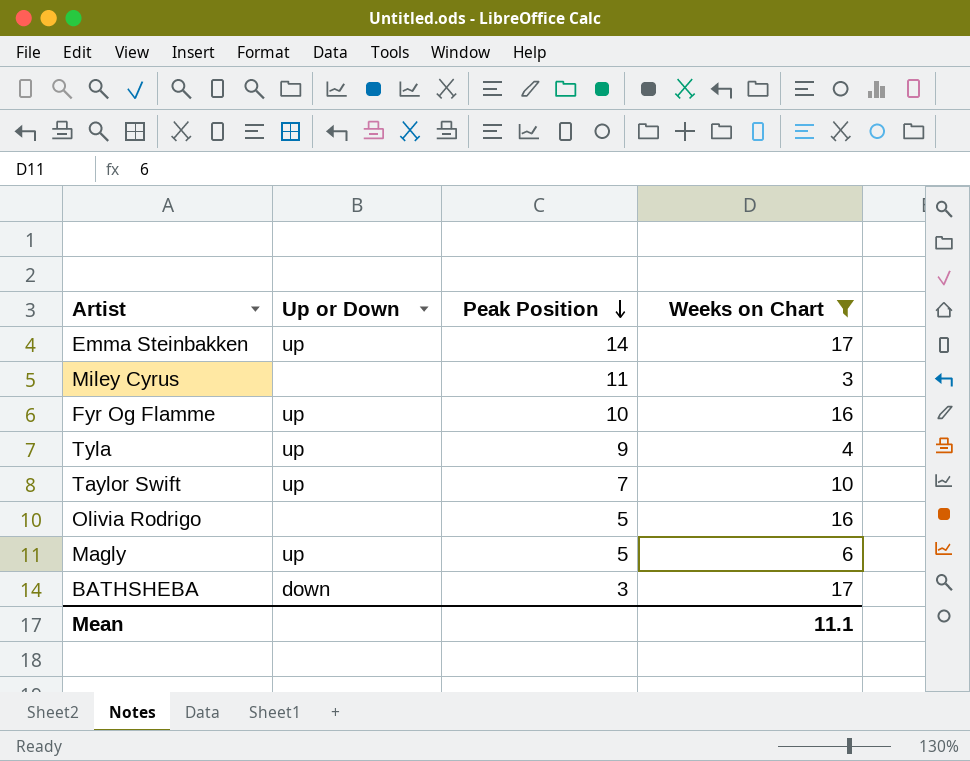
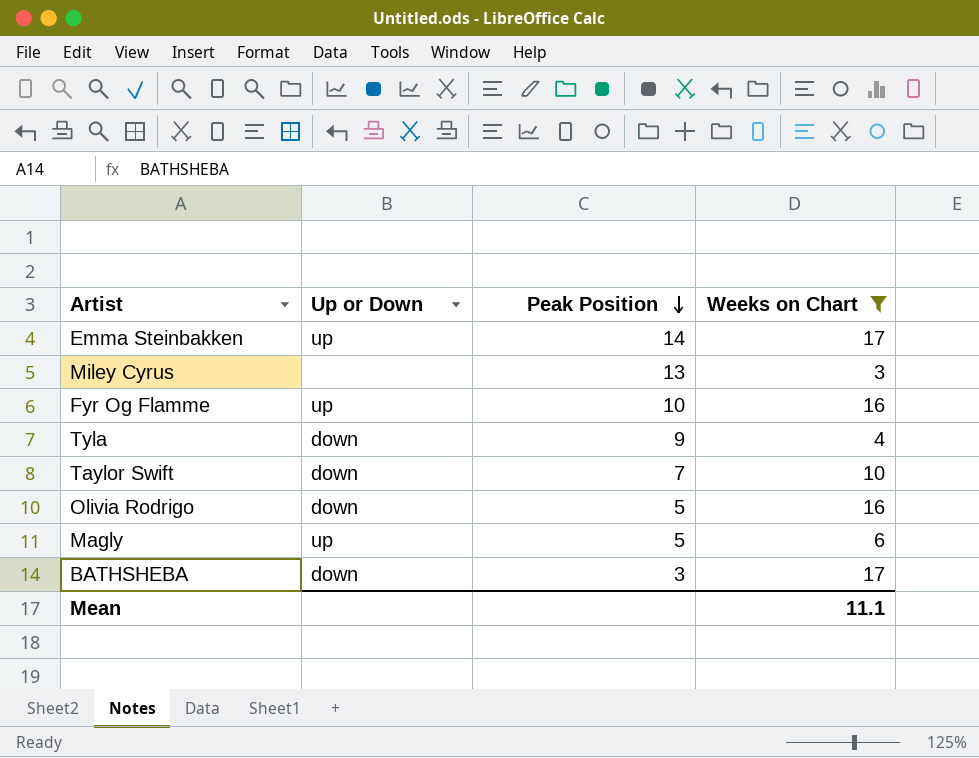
Miley Cyrus | Peak Position: 11 -> 13
Tyla | Up or Down: up -> down
Taylor Swift | Up or Down: up -> down
Olivia Rodrigo | Up or Down: none -> down

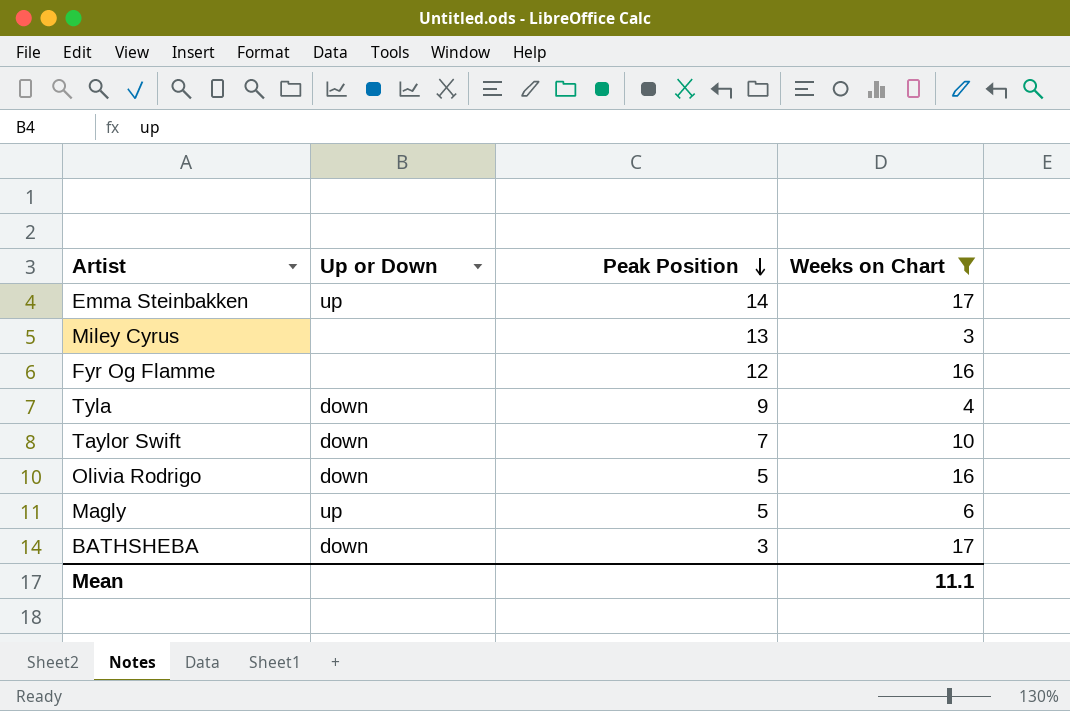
Fyr Og Flamme | Up or Down: up -> none
Fyr Og Flamme | Peak Position: 10 -> 12

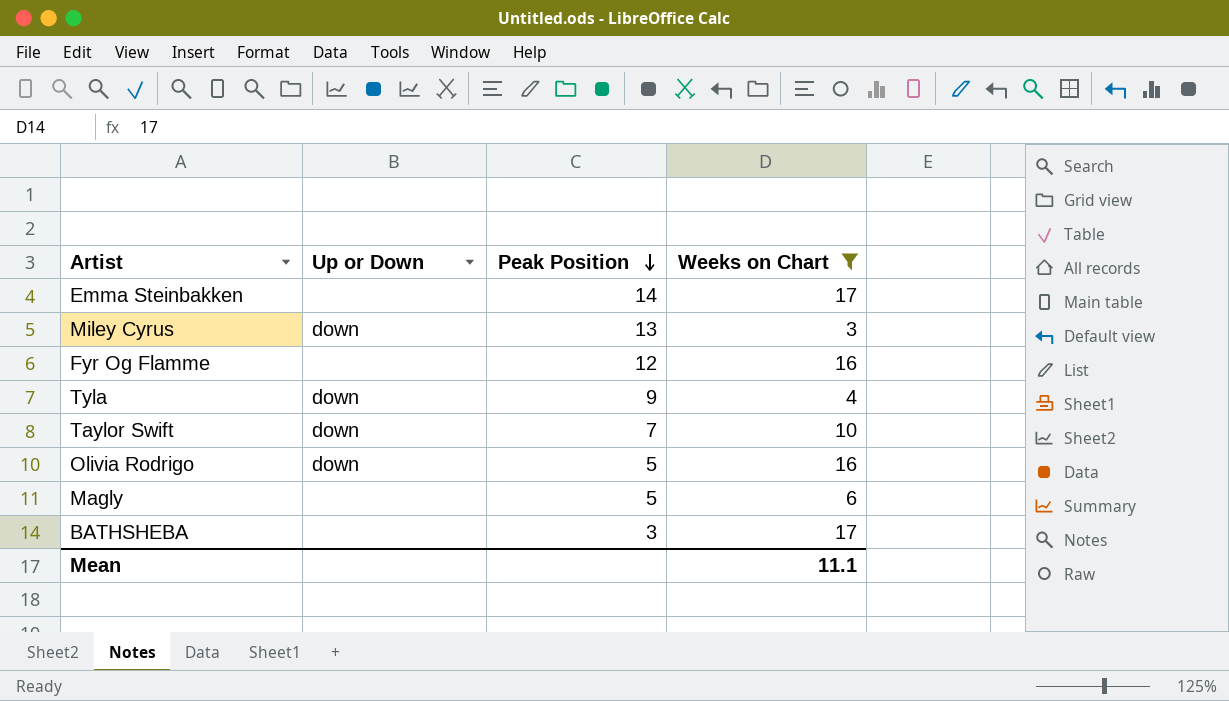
Emma Steinbakken | Up or Down: up -> none
Miley Cyrus | Up or Down: none -> down
Magly | Up or Down: up -> none
BATHSHEBA | Up or Down: down -> none

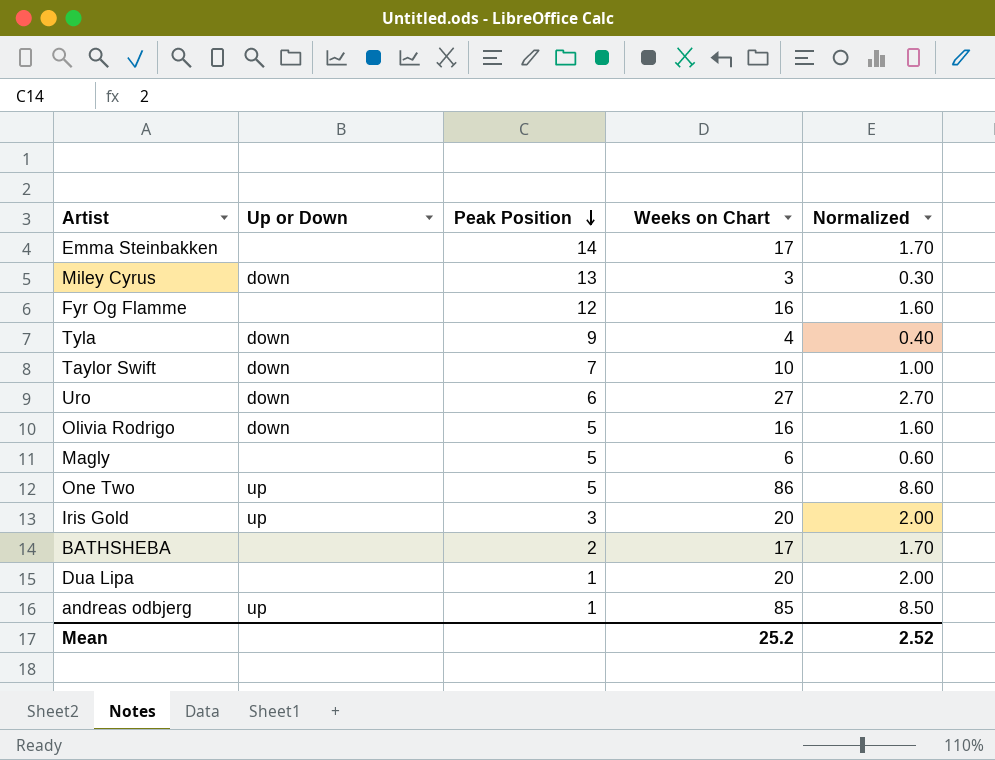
filter: Weeks on Chart <= 17 -> none
column Normalized | formula: none -> [Weeks on Chart] * 0.1
BATHSHEBA | Peak Position: 3 -> 2
Mean | Weeks on Chart: 11.1 -> 25.2

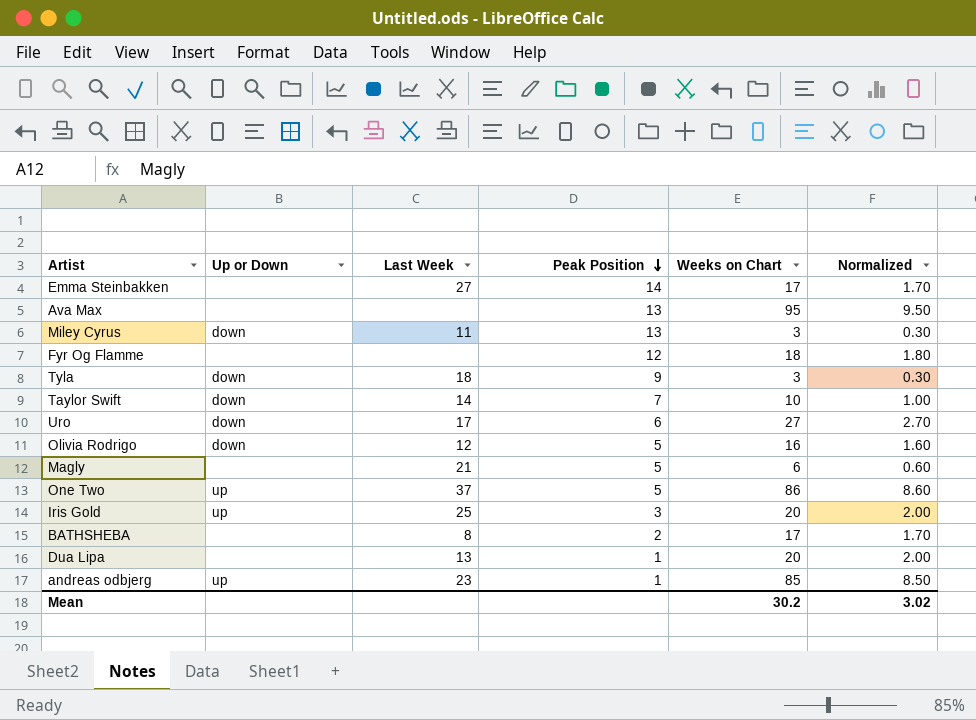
column Last Week | position: none -> 3
row Ava Max: none -> none | none | 13 | 95 | 9.50
Fyr Og Flamme | Weeks on Chart: 16 -> 18
Fyr Og Flamme | Normalized: 1.60 -> 1.80
Tyla | Weeks on Chart: 4 -> 3
Tyla | Normalized: 0.40 -> 0.30
Mean | Weeks on Chart: 25.2 -> 30.2
Mean | Normalized: 2.52 -> 3.02

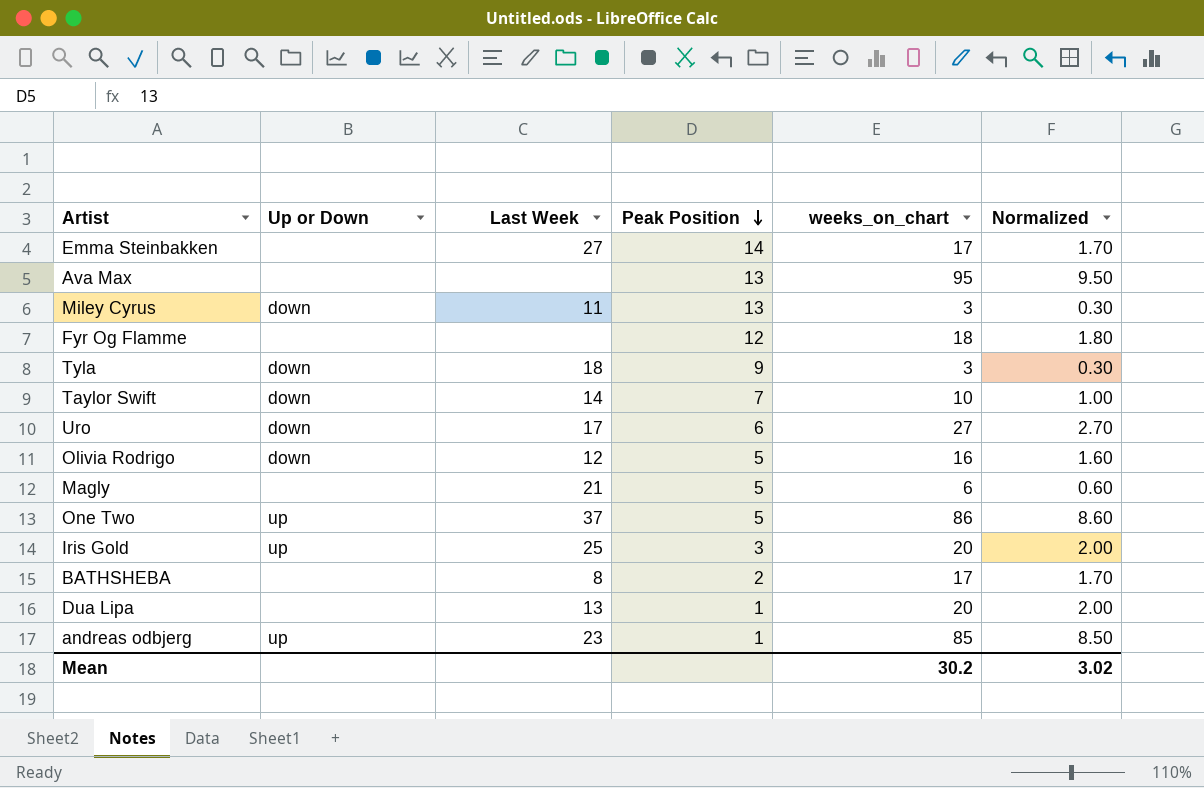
column name: Weeks on Chart -> weeks_on_chart

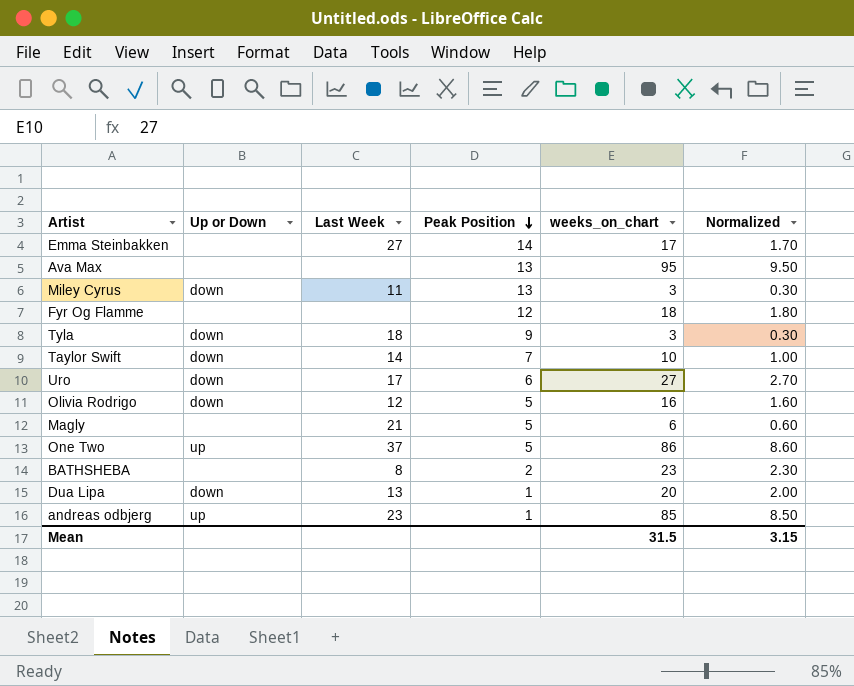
row Iris Gold: up | 25 | 3 | 20 | 2.00 -> none
BATHSHEBA | weeks_on_chart: 17 -> 23
BATHSHEBA | Normalized: 1.70 -> 2.30
Dua Lipa | Up or Down: none -> down
Mean | weeks_on_chart: 30.2 -> 31.5
Mean | Normalized: 3.02 -> 3.15

